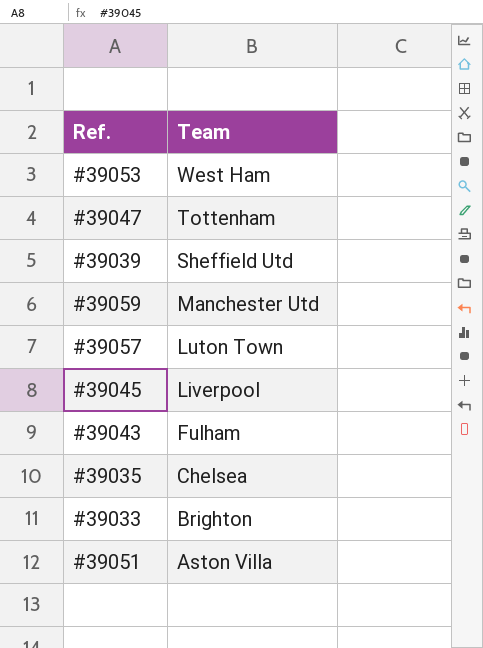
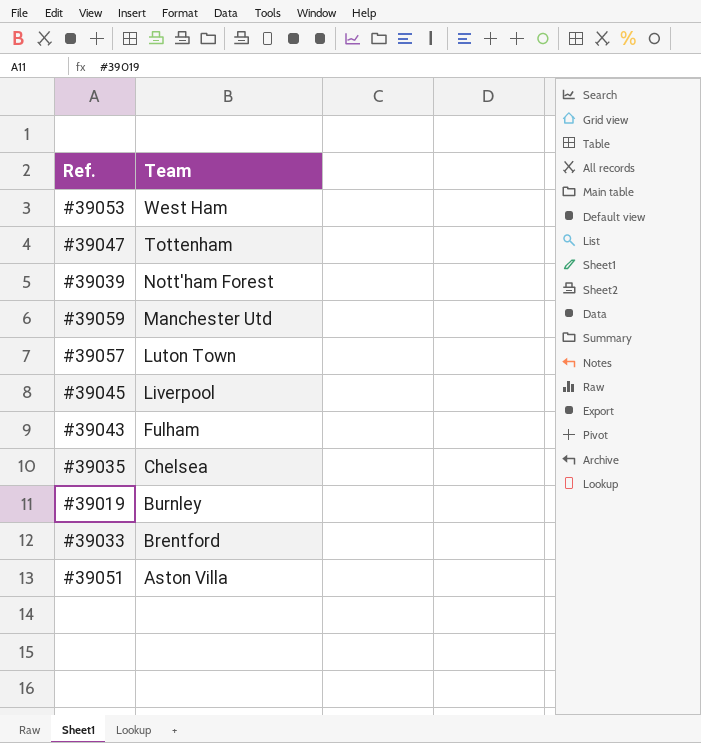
#39039 | Team: Sheffield Utd -> Nott'ham Forest
row #39019: none -> Burnley
#39033 | Team: Brighton -> Brentford

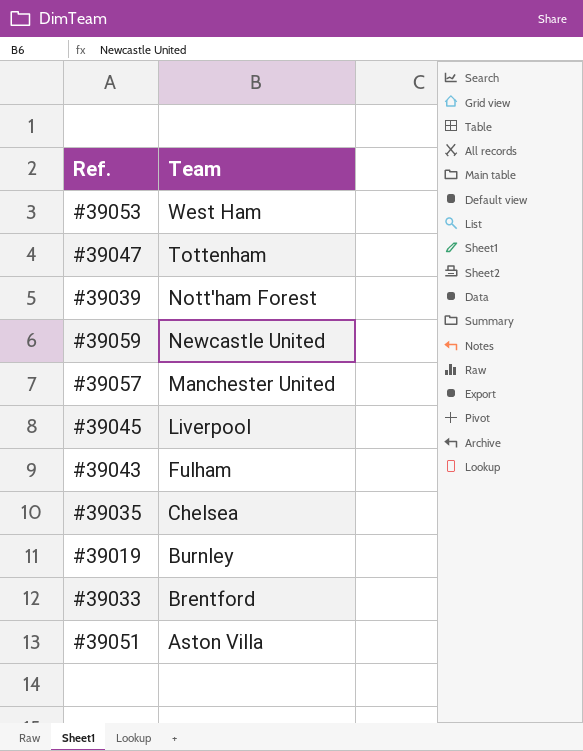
#39059 | Team: Manchester Utd -> Newcastle United
#39057 | Team: Luton Town -> Manchester United

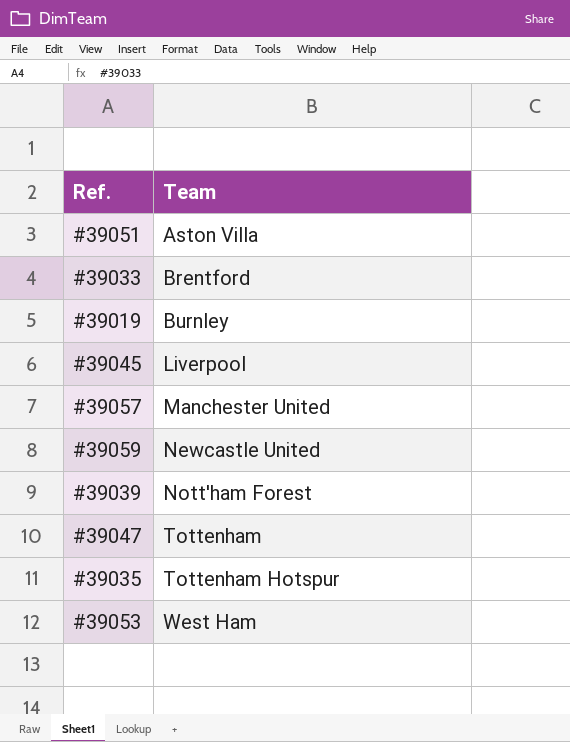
row order: Team descending -> Team ascending
row #39043: Fulham -> none
#39035 | Team: Chelsea -> Tottenham Hotspur

